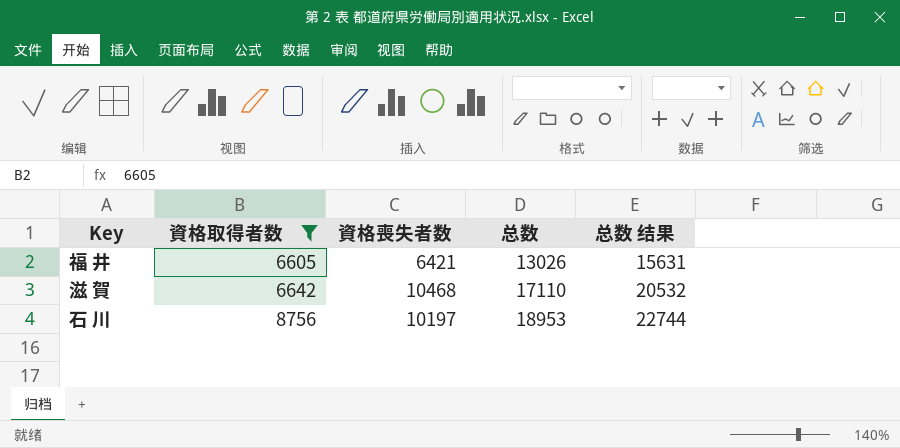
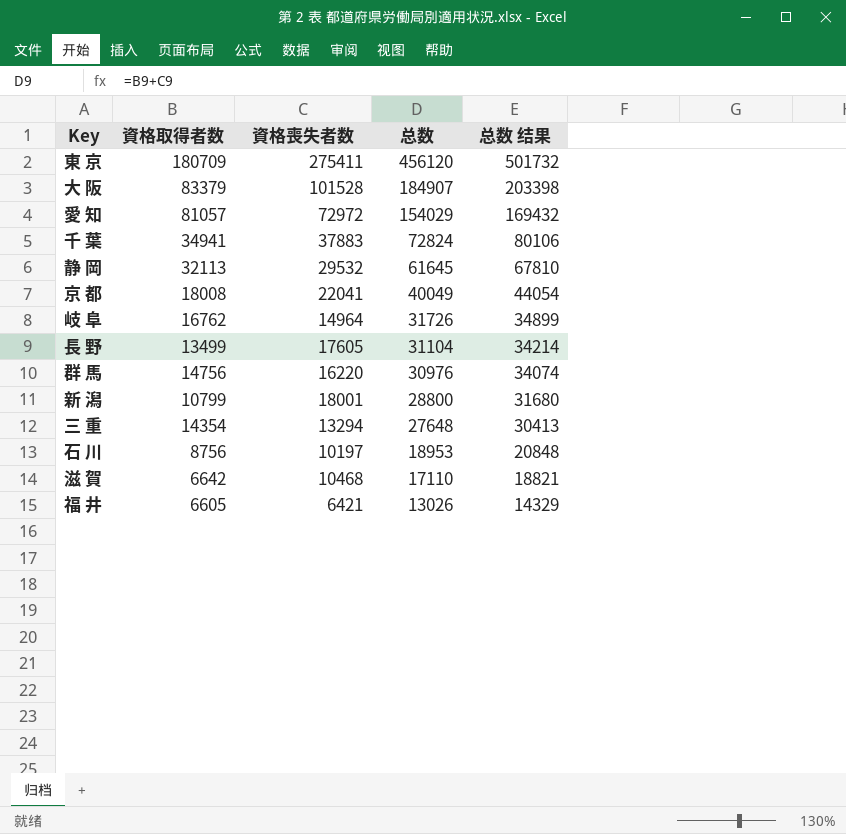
filter: 資格取得者数 <= 8756 -> none
row order: 資格取得者数 ascending -> 总数 descending
column 总数 结果 | formula: [总数] * 1.2 -> [总数] * 1.1

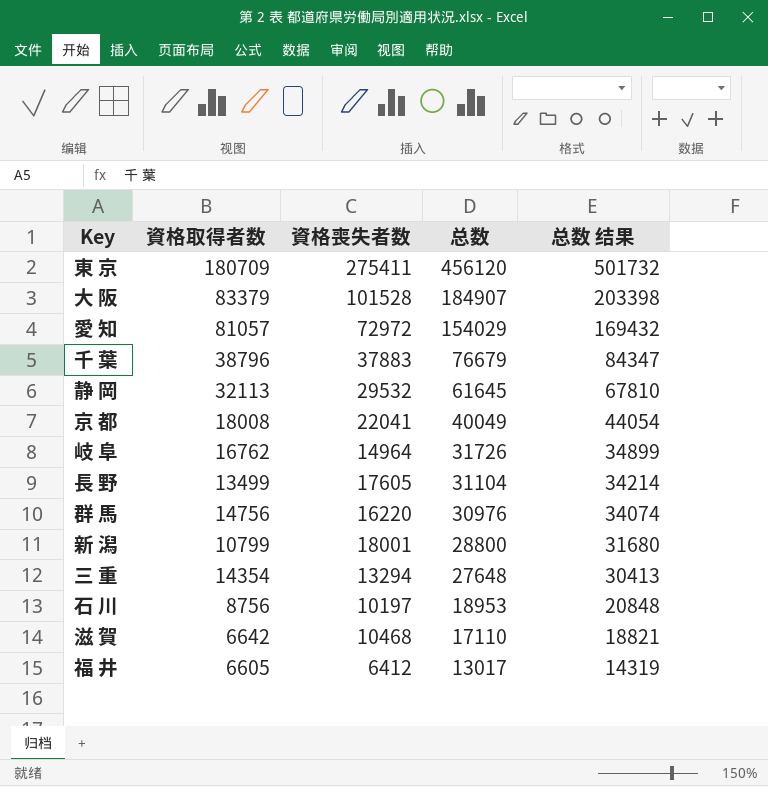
千 葉 | 資格取得者数: 34941 -> 38796
千 葉 | 总数: 72824 -> 76679
千 葉 | 总数 结果: 80106 -> 84347
福 井 | 資格喪失者数: 6421 -> 6412
福 井 | 总数: 13026 -> 13017
福 井 | 总数 结果: 14329 -> 14319

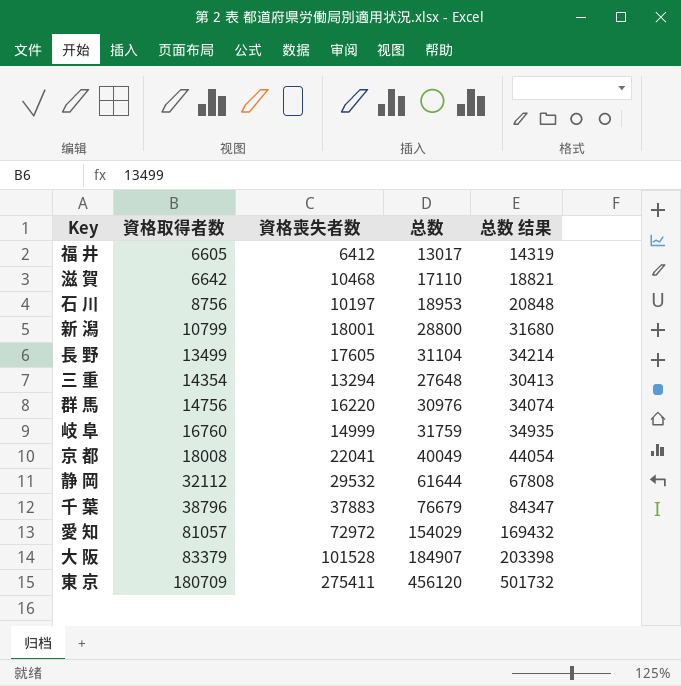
row order: 总数 descending -> 資格取得者数 ascending
岐 阜 | 資格取得者数: 16762 -> 16760
岐 阜 | 資格喪失者数: 14964 -> 14999
岐 阜 | 总数: 31726 -> 31759
岐 阜 | 总数 结果: 34899 -> 34935
静 岡 | 資格取得者数: 32113 -> 32112
静 岡 | 总数: 61645 -> 61644
静 岡 | 总数 结果: 67810 -> 67808

